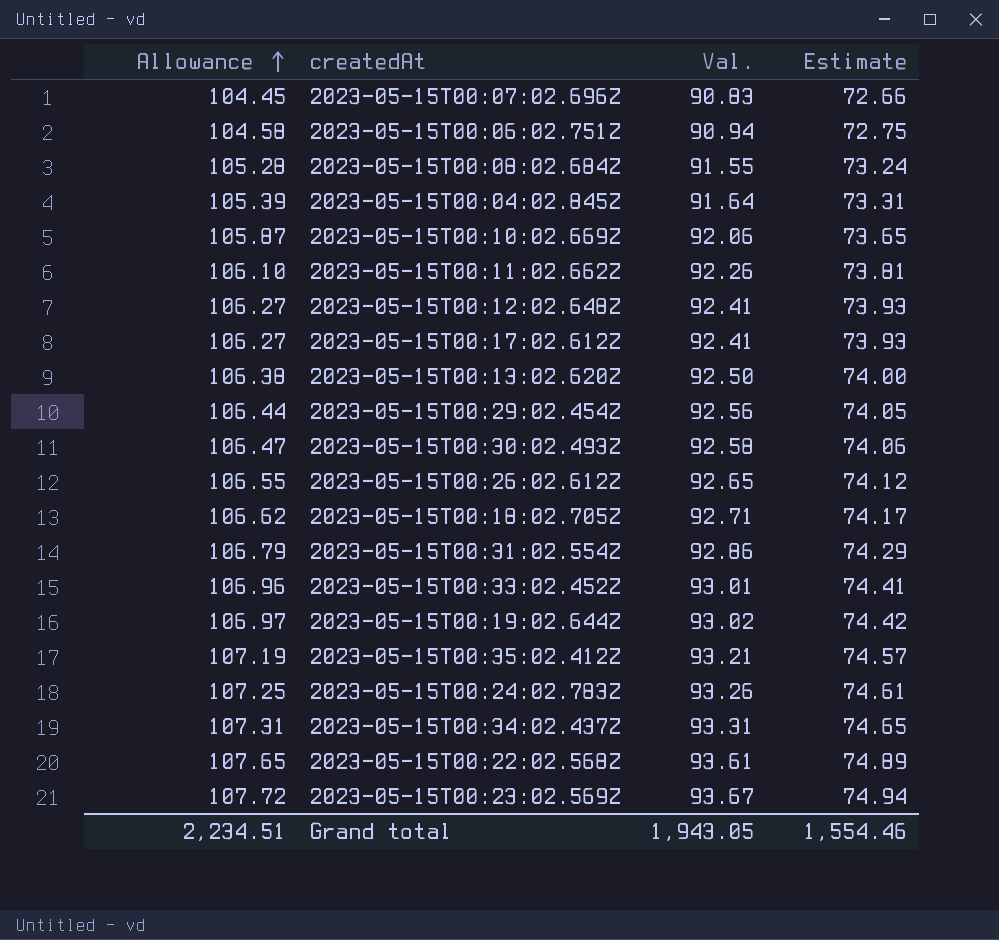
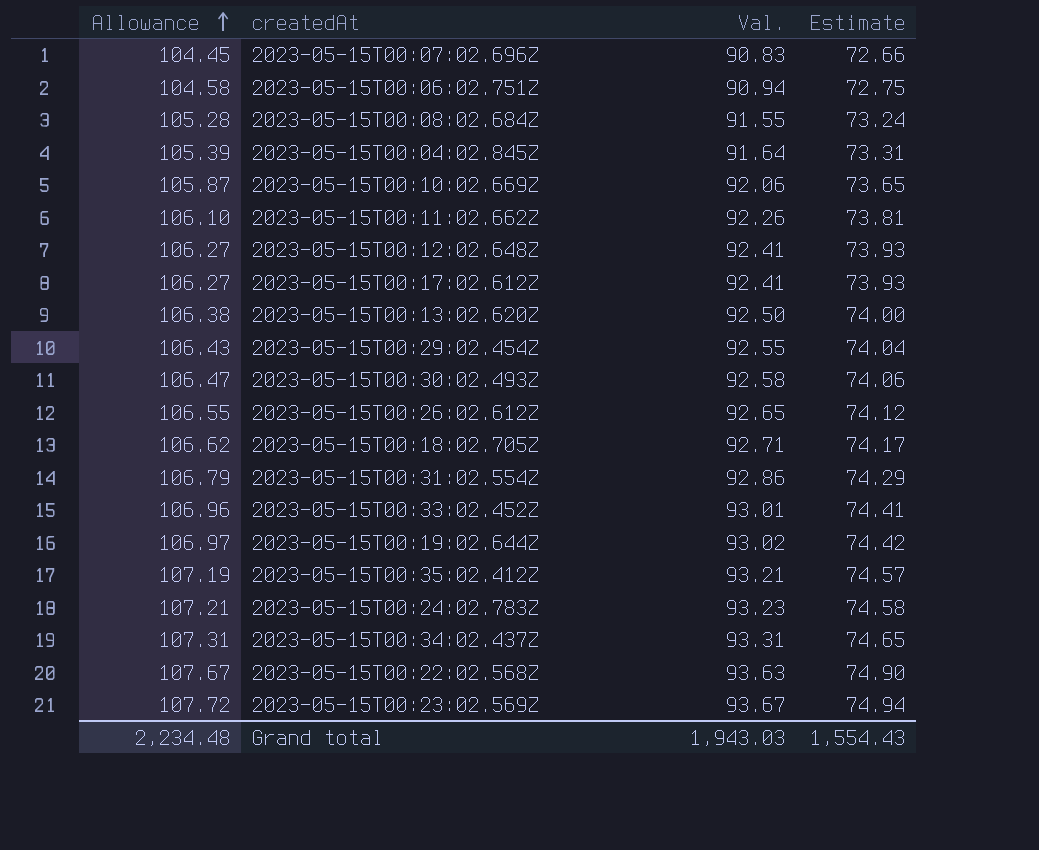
2023-05-15T00:29:02.454Z | Allowance: 106.44 -> 106.43
2023-05-15T00:29:02.454Z | Val.: 92.56 -> 92.55
2023-05-15T00:29:02.454Z | Estimate: 74.05 -> 74.04
2023-05-15T00:24:02.783Z | Allowance: 107.25 -> 107.21
2023-05-15T00:24:02.783Z | Val.: 93.26 -> 93.23
2023-05-15T00:24:02.783Z | Estimate: 74.61 -> 74.58
2023-05-15T00:22:02.568Z | Allowance: 107.65 -> 107.67
2023-05-15T00:22:02.568Z | Val.: 93.61 -> 93.63
2023-05-15T00:22:02.568Z | Estimate: 74.89 -> 74.90
Grand total | Allowance: 2,234.51 -> 2,234.48
Grand total | Val.: 1,943.05 -> 1,943.03
Grand total | Estimate: 1,554.46 -> 1,554.43

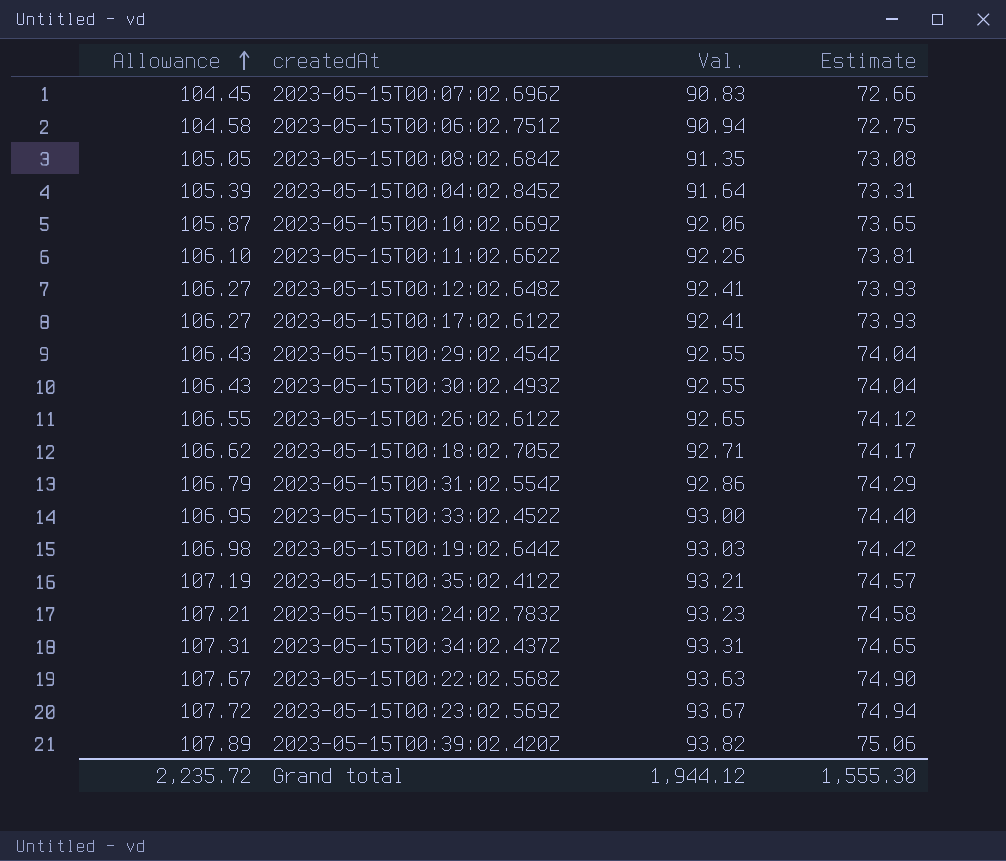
row 2023-05-15T00:13:02.620Z: 106.38 | 92.50 | 74.00 -> none
2023-05-15T00:08:02.684Z | Allowance: 105.28 -> 105.05
2023-05-15T00:08:02.684Z | Val.: 91.55 -> 91.35
2023-05-15T00:08:02.684Z | Estimate: 73.24 -> 73.08
2023-05-15T00:30:02.493Z | Allowance: 106.47 -> 106.43
2023-05-15T00:30:02.493Z | Val.: 92.58 -> 92.55
2023-05-15T00:30:02.493Z | Estimate: 74.06 -> 74.04
2023-05-15T00:33:02.452Z | Allowance: 106.96 -> 106.95
2023-05-15T00:33:02.452Z | Val.: 93.01 -> 93.00
2023-05-15T00:33:02.452Z | Estimate: 74.41 -> 74.40
2023-05-15T00:19:02.644Z | Allowance: 106.97 -> 106.98
2023-05-15T00:19:02.644Z | Val.: 93.02 -> 93.03
row 2023-05-15T00:39:02.420Z: none -> 107.89 | 93.82 | 75.06
Grand total | Allowance: 2,234.48 -> 2,235.72
Grand total | Val.: 1,943.03 -> 1,944.12
Grand total | Estimate: 1,554.43 -> 1,555.30

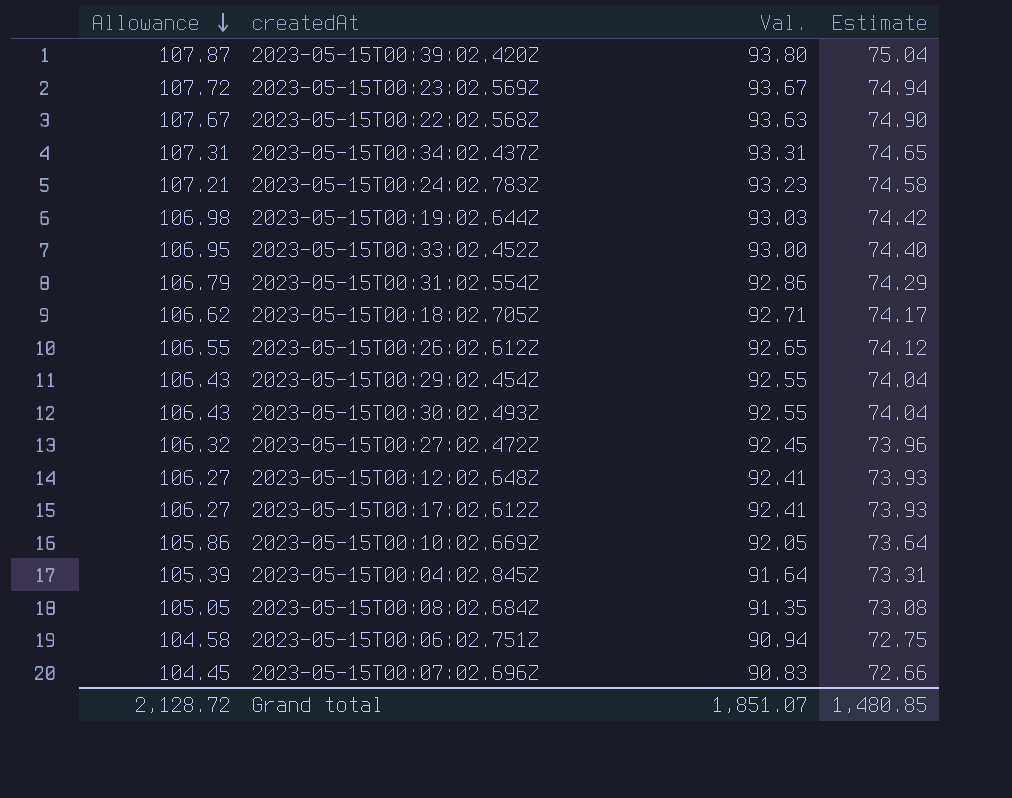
row order: Allowance ascending -> Allowance descending
row 2023-05-15T00:11:02.662Z: 106.10 | 92.26 | 73.81 -> none
row 2023-05-15T00:35:02.412Z: 107.19 | 93.21 | 74.57 -> none
2023-05-15T00:39:02.420Z | Allowance: 107.89 -> 107.87
2023-05-15T00:39:02.420Z | Val.: 93.82 -> 93.80
2023-05-15T00:39:02.420Z | Estimate: 75.06 -> 75.04
row 2023-05-15T00:27:02.472Z: none -> 106.32 | 92.45 | 73.96
2023-05-15T00:10:02.669Z | Allowance: 105.87 -> 105.86
2023-05-15T00:10:02.669Z | Val.: 92.06 -> 92.05
2023-05-15T00:10:02.669Z | Estimate: 73.65 -> 73.64
Grand total | Allowance: 2,235.72 -> 2,128.72
Grand total | Val.: 1,944.12 -> 1,851.07
Grand total | Estimate: 1,555.30 -> 1,480.85

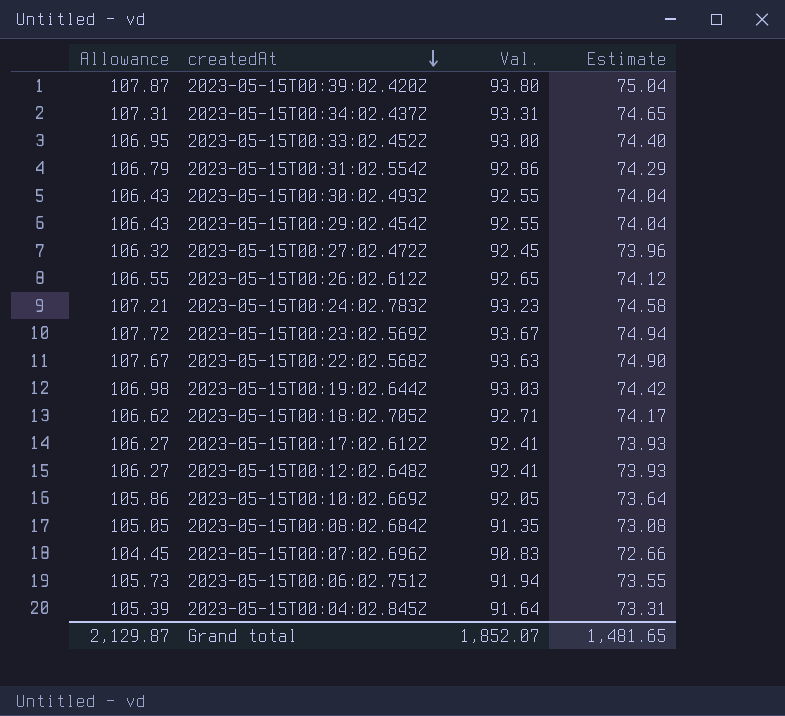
row order: Allowance descending -> createdAt descending
2023-05-15T00:06:02.751Z | Allowance: 104.58 -> 105.73
2023-05-15T00:06:02.751Z | Val.: 90.94 -> 91.94
2023-05-15T00:06:02.751Z | Estimate: 72.75 -> 73.55
Grand total | Allowance: 2,128.72 -> 2,129.87
Grand total | Val.: 1,851.07 -> 1,852.07
Grand total | Estimate: 1,480.85 -> 1,481.65

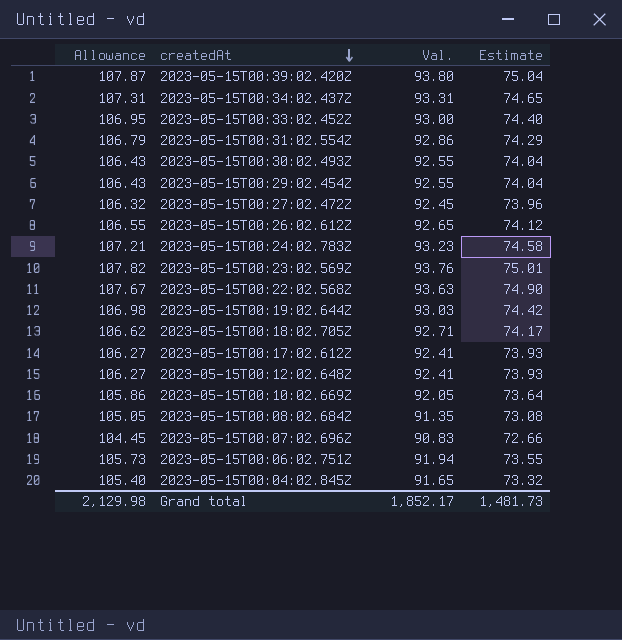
2023-05-15T00:23:02.569Z | Allowance: 107.72 -> 107.82
2023-05-15T00:23:02.569Z | Val.: 93.67 -> 93.76
2023-05-15T00:23:02.569Z | Estimate: 74.94 -> 75.01
2023-05-15T00:04:02.845Z | Allowance: 105.39 -> 105.40
2023-05-15T00:04:02.845Z | Val.: 91.64 -> 91.65
2023-05-15T00:04:02.845Z | Estimate: 73.31 -> 73.32
Grand total | Allowance: 2,129.87 -> 2,129.98
Grand total | Val.: 1,852.07 -> 1,852.17
Grand total | Estimate: 1,481.65 -> 1,481.73

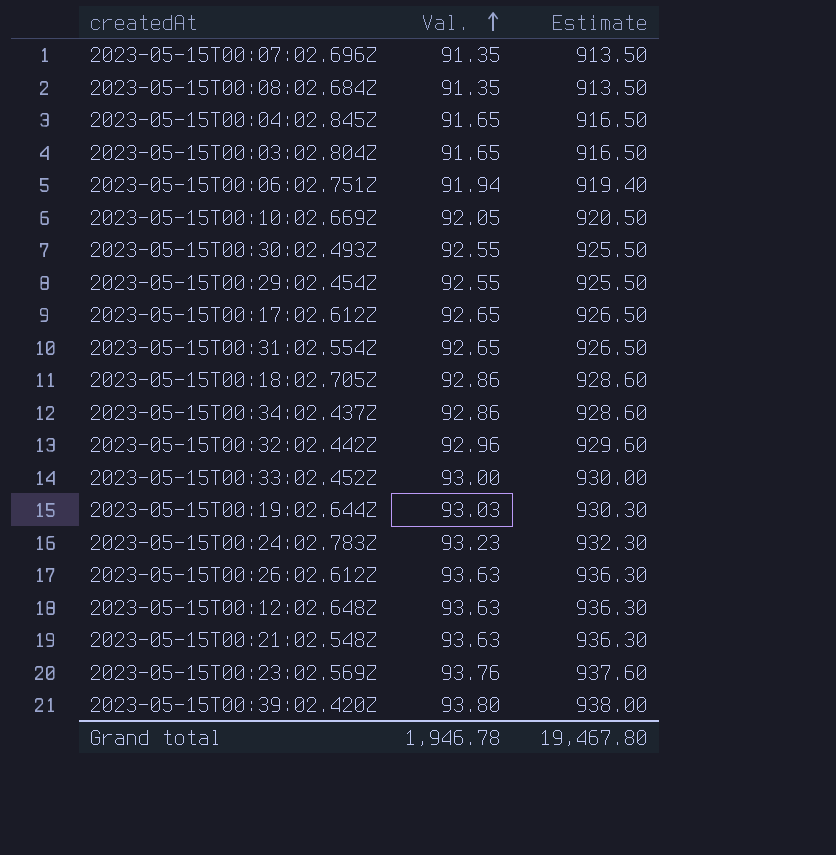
row order: createdAt descending -> Val. ascending
column Allowance | formula: [Val.] * 1.15 -> none
column Estimate | formula: [Val.] * 0.8 -> [Val.] * 10
row 2023-05-15T00:27:02.472Z: 106.32 | 92.45 | 73.96 -> none
row 2023-05-15T00:22:02.568Z: 107.67 | 93.63 | 74.90 -> none
2023-05-15T00:07:02.696Z | Val.: 90.83 -> 91.35
row 2023-05-15T00:03:02.804Z: none -> 91.65 | 916.50
2023-05-15T00:17:02.612Z | Val.: 92.41 -> 92.65
2023-05-15T00:31:02.554Z | Val.: 92.86 -> 92.65
2023-05-15T00:18:02.705Z | Val.: 92.71 -> 92.86
2023-05-15T00:34:02.437Z | Val.: 93.31 -> 92.86
row 2023-05-15T00:32:02.442Z: none -> 92.96 | 929.60
2023-05-15T00:26:02.612Z | Val.: 92.65 -> 93.63
2023-05-15T00:12:02.648Z | Val.: 92.41 -> 93.63
row 2023-05-15T00:21:02.548Z: none -> 93.63 | 936.30
Grand total | Val.: 1,852.17 -> 1,946.78
Grand total | Estimate: 1,481.73 -> 19,467.80

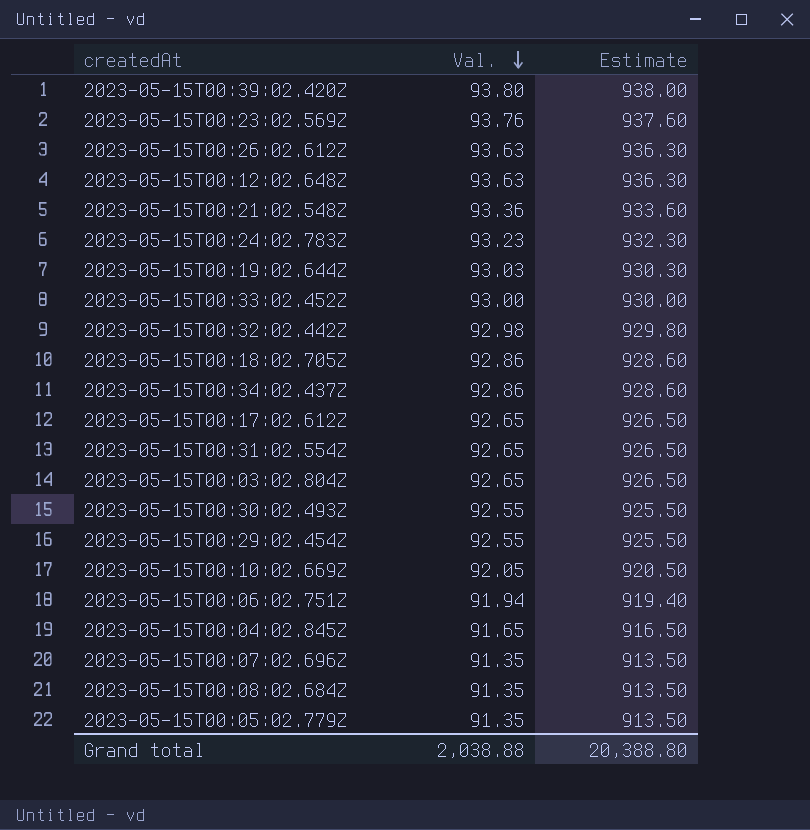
row order: Val. ascending -> Val. descending
2023-05-15T00:21:02.548Z | Val.: 93.63 -> 93.36
2023-05-15T00:21:02.548Z | Estimate: 936.30 -> 933.60
2023-05-15T00:32:02.442Z | Val.: 92.96 -> 92.98
2023-05-15T00:32:02.442Z | Estimate: 929.60 -> 929.80
2023-05-15T00:03:02.804Z | Val.: 91.65 -> 92.65
2023-05-15T00:03:02.804Z | Estimate: 916.50 -> 926.50
row 2023-05-15T00:05:02.779Z: none -> 91.35 | 913.50
Grand total | Val.: 1,946.78 -> 2,038.88
Grand total | Estimate: 19,467.80 -> 20,388.80

